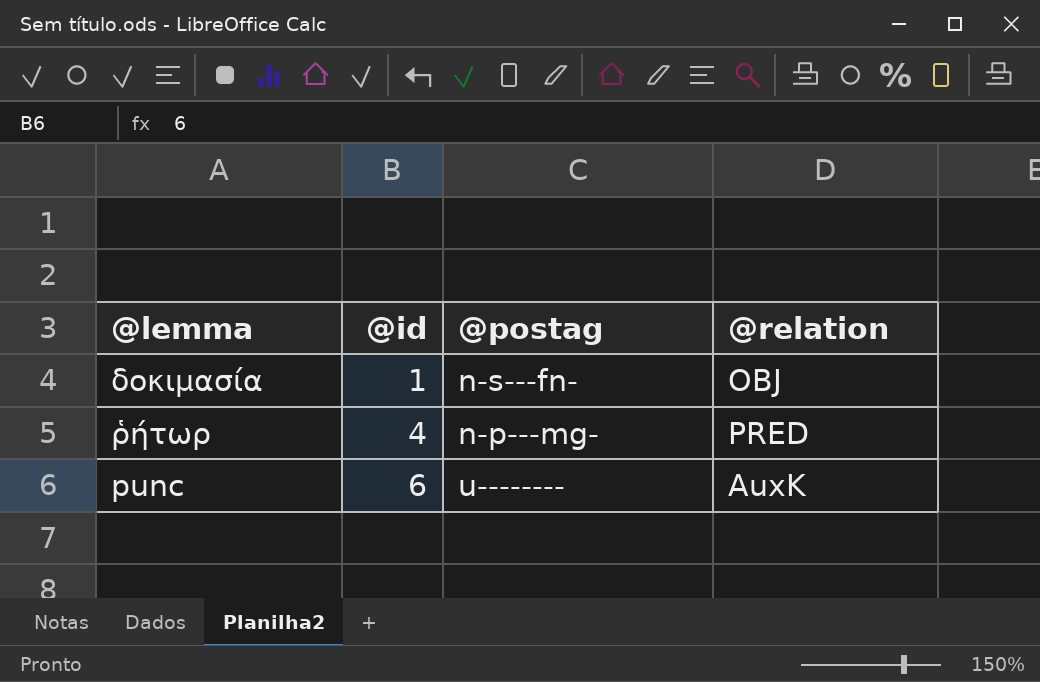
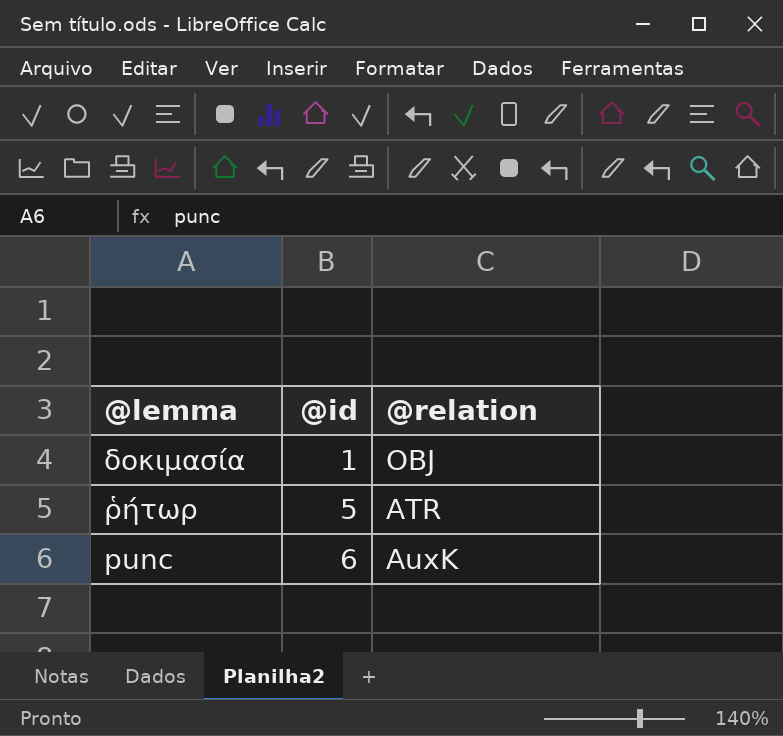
column @postag | position: 3 -> none
ῥήτωρ | @id: 4 -> 5
ῥήτωρ | @relation: PRED -> ATR

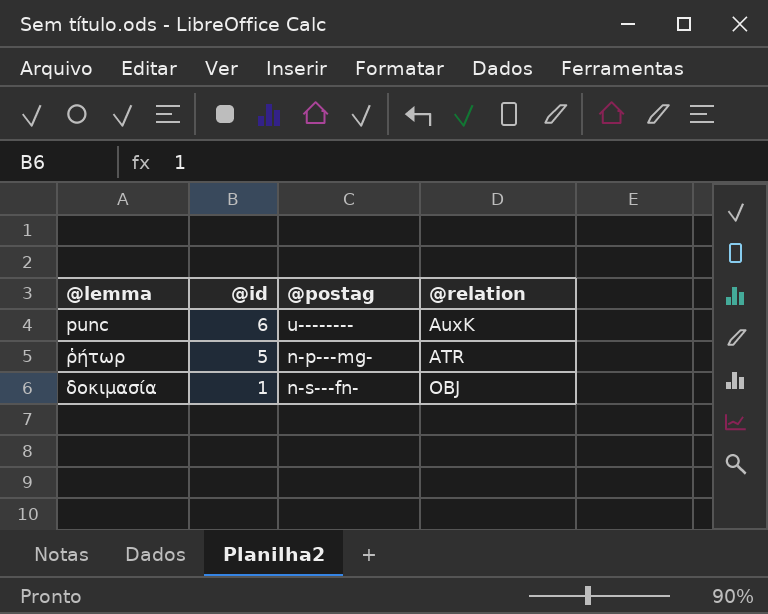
row order: @id ascending -> @id descending
column @postag | position: none -> 3

